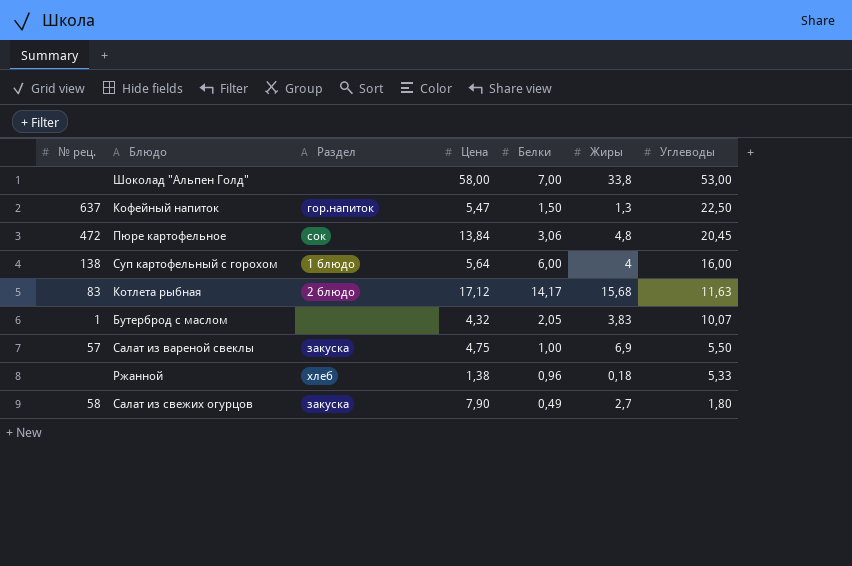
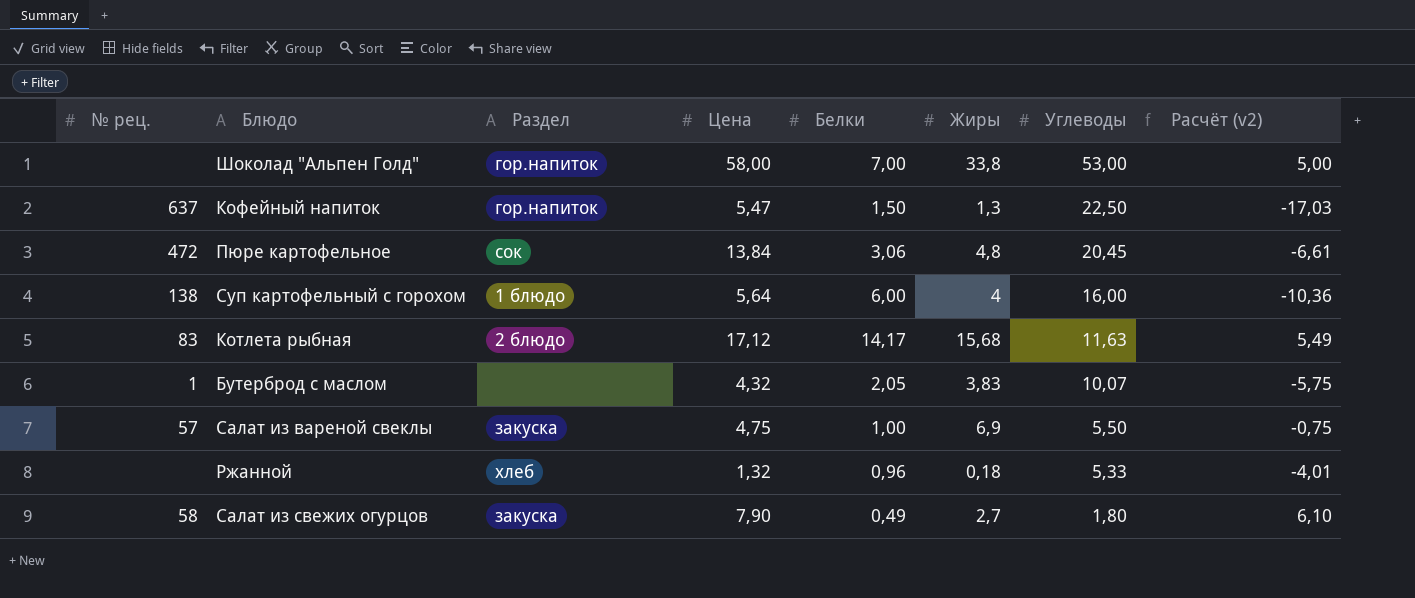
column Расчёт (v2) | formula: none -> [Цена] - [Углеводы]
Шоколад "Альпен Голд" | Раздел: none -> гор.напиток
Ржанной | Цена: 1,38 -> 1,32

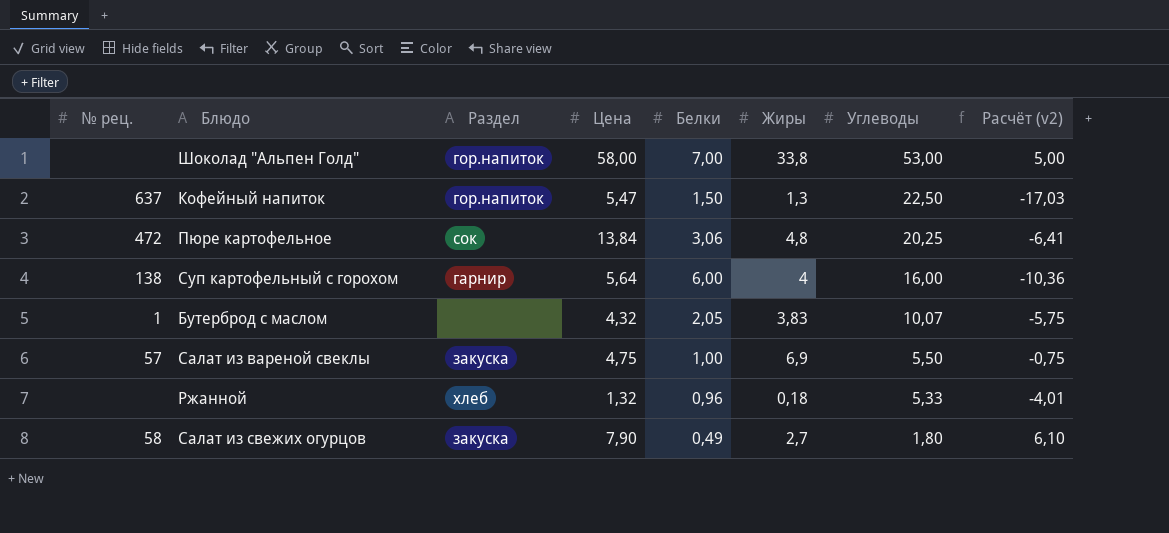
row Котлета рыбная: 83 | 2 блюдо | 17,12 | 14,17 | 15,68 | 11,63 | 5,49 -> none
Пюре картофельное | Углеводы: 20,45 -> 20,25
Пюре картофельное | Расчёт (v2): -6,61 -> -6,41
Суп картофельный с горохом | Раздел: 1 блюдо -> гарнир

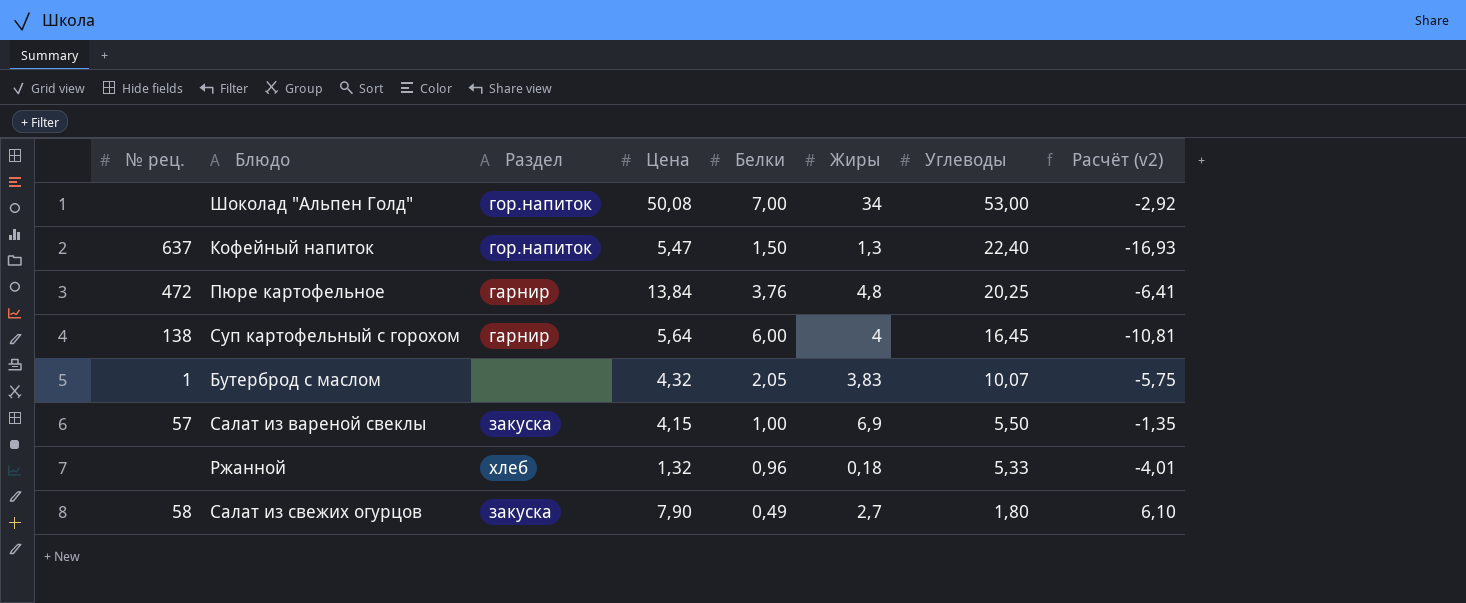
Шоколад "Альпен Голд" | Цена: 58,00 -> 50,08
Шоколад "Альпен Голд" | Жиры: 33,8 -> 34
Шоколад "Альпен Голд" | Расчёт (v2): 5,00 -> -2,92
Кофейный напиток | Углеводы: 22,50 -> 22,40
Кофейный напиток | Расчёт (v2): -17,03 -> -16,93
Пюре картофельное | Раздел: сок -> гарнир
Пюре картофельное | Белки: 3,06 -> 3,76
Суп картофельный с горохом | Углеводы: 16,00 -> 16,45
Суп картофельный с горохом | Расчёт (v2): -10,36 -> -10,81
Салат из вареной свеклы | Цена: 4,75 -> 4,15
Салат из вареной свеклы | Расчёт (v2): -0,75 -> -1,35

